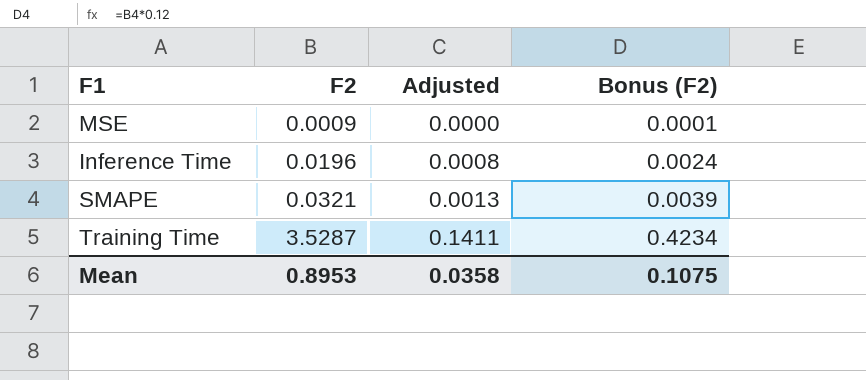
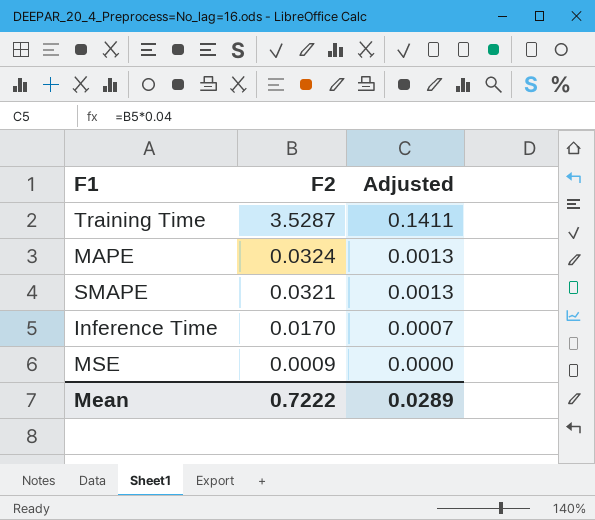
row order: F2 ascending -> F2 descending
column Bonus (F2) | formula: [F2] * 0.12 -> none
row MAPE: none -> 0.0324 | 0.0013
Inference Time | F2: 0.0196 -> 0.0170
Inference Time | Adjusted: 0.0008 -> 0.0007
Mean | F2: 0.8953 -> 0.7222
Mean | Adjusted: 0.0358 -> 0.0289

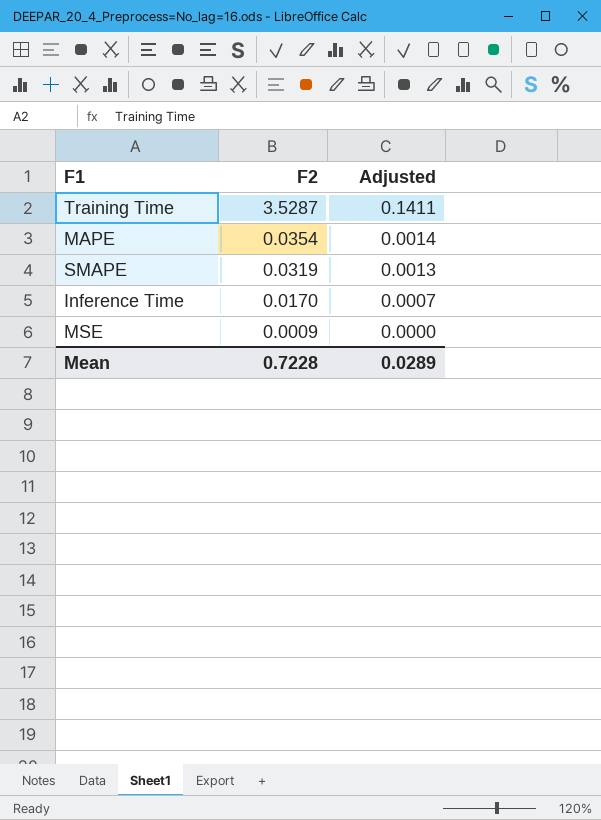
MAPE | F2: 0.0324 -> 0.0354
MAPE | Adjusted: 0.0013 -> 0.0014
SMAPE | F2: 0.0321 -> 0.0319
Mean | F2: 0.7222 -> 0.7228

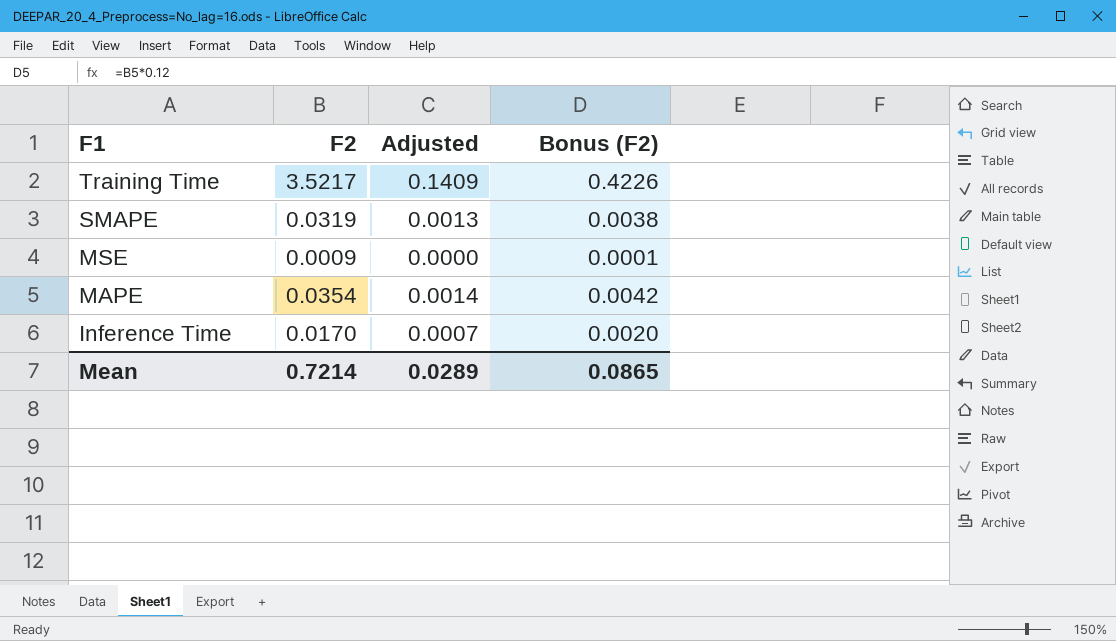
row order: F2 descending -> F1 descending
column Bonus (F2) | formula: none -> [F2] * 0.12
Training Time | F2: 3.5287 -> 3.5217
Training Time | Adjusted: 0.1411 -> 0.1409
Mean | F2: 0.7228 -> 0.7214

